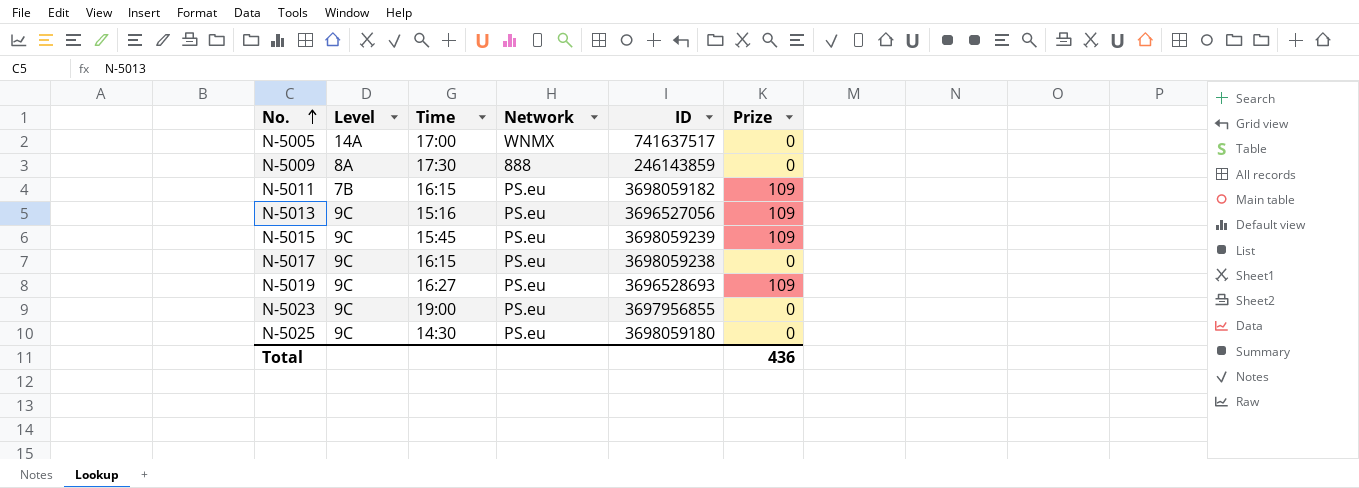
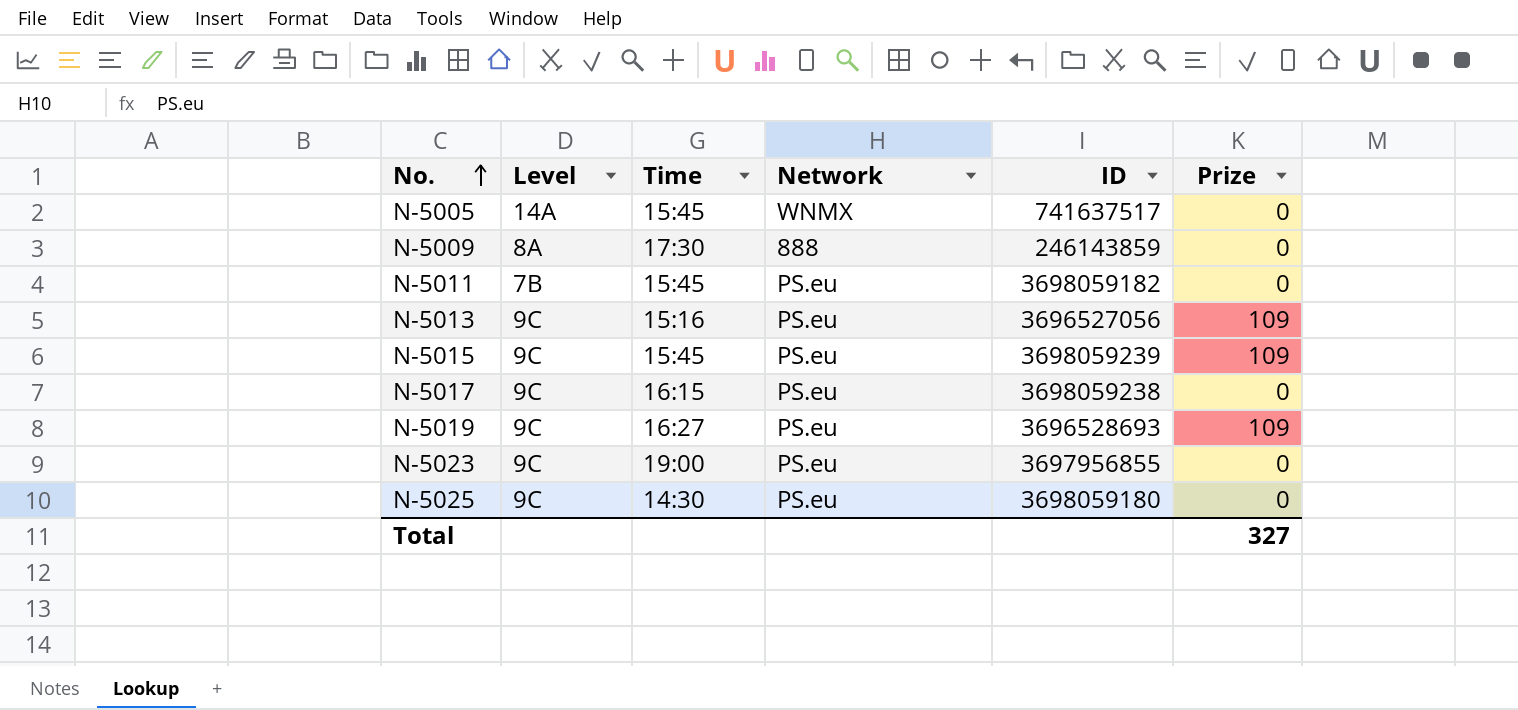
N-5005 | Time: 17:00 -> 15:45
N-5011 | Time: 16:15 -> 15:45
N-5011 | Prize: 109 -> 0
Total | Prize: 436 -> 327

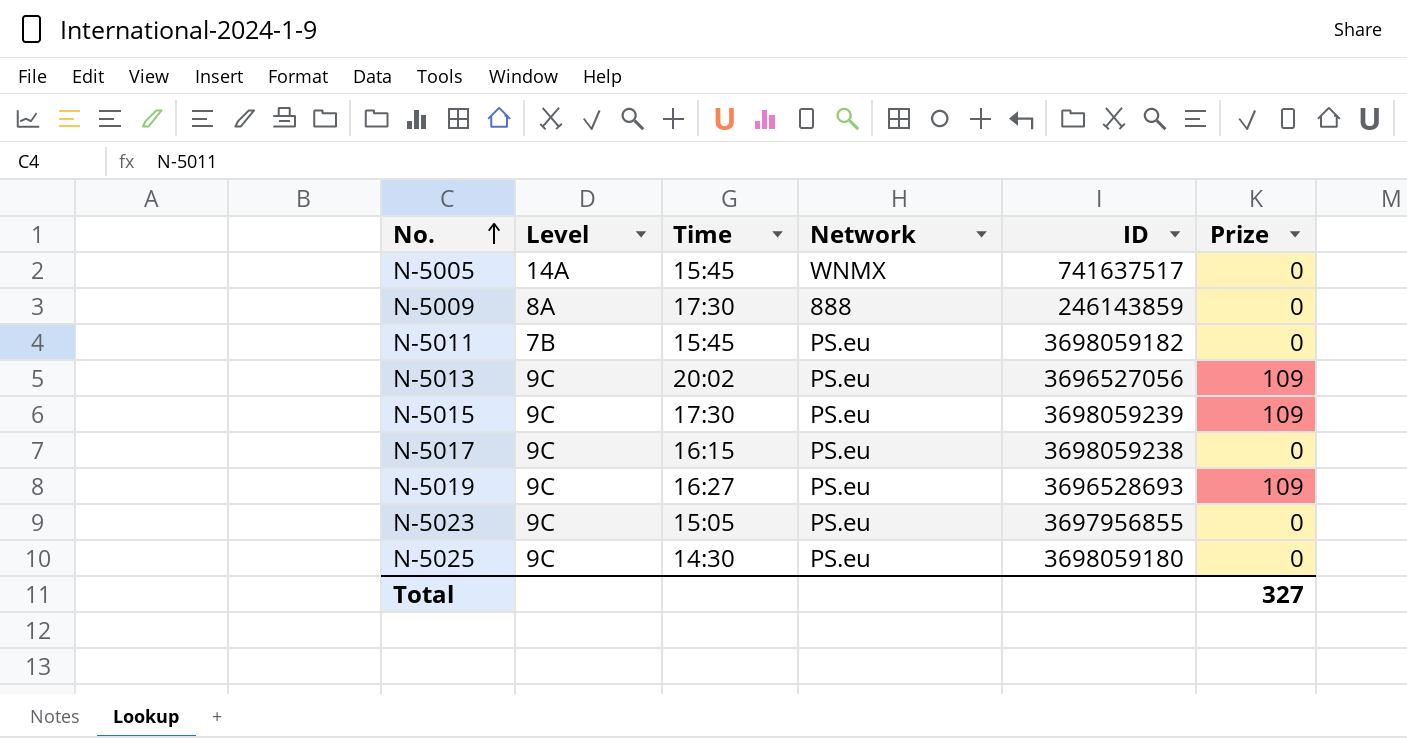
N-5013 | Time: 15:16 -> 20:02
N-5015 | Time: 15:45 -> 17:30
N-5023 | Time: 19:00 -> 15:05

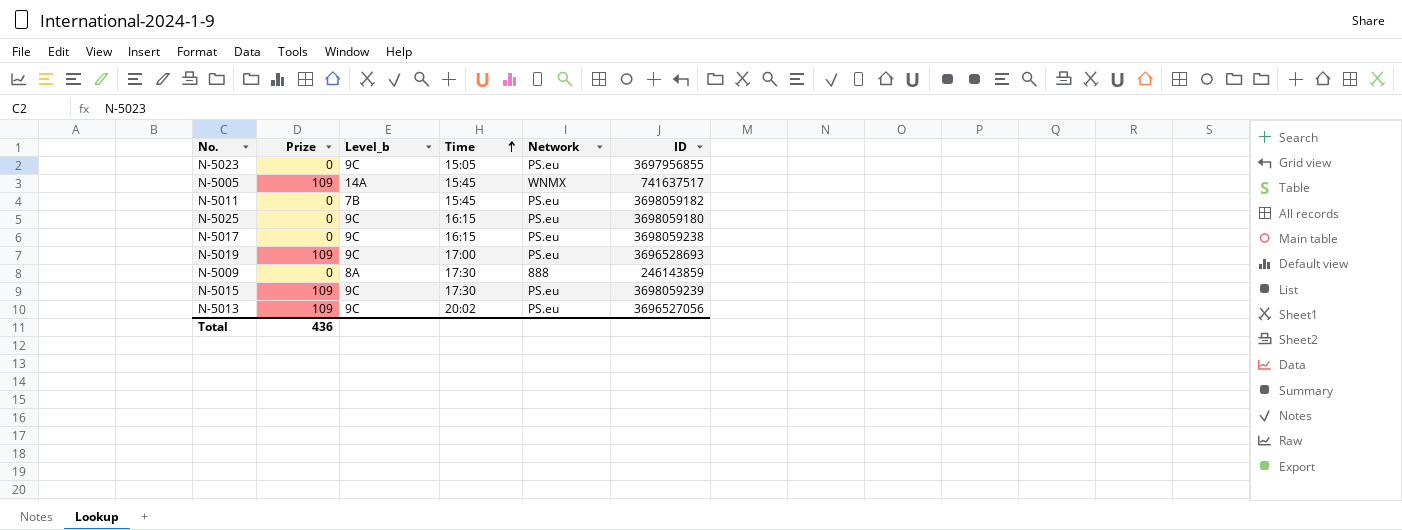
row order: No. ascending -> Time ascending
column Prize | position: 6 -> 2
column name: Level -> Level_b
N-5005 | Prize: 0 -> 109
N-5025 | Time: 14:30 -> 16:15
N-5019 | Time: 16:27 -> 17:00
Total | Prize: 327 -> 436

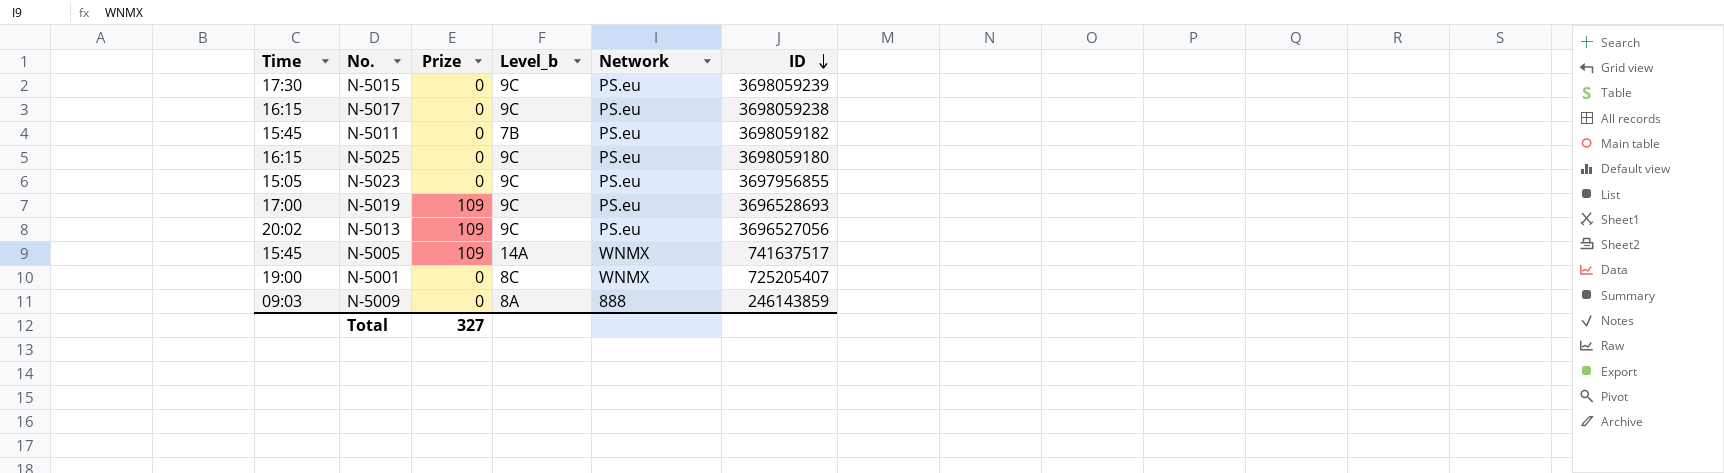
row order: Time ascending -> ID descending
column Time | position: 4 -> 1
N-5015 | Prize: 109 -> 0
row N-5001: none -> 19:00 | 0 | 8C | WNMX | 725205407
N-5009 | Time: 17:30 -> 09:03
Total | Prize: 436 -> 327

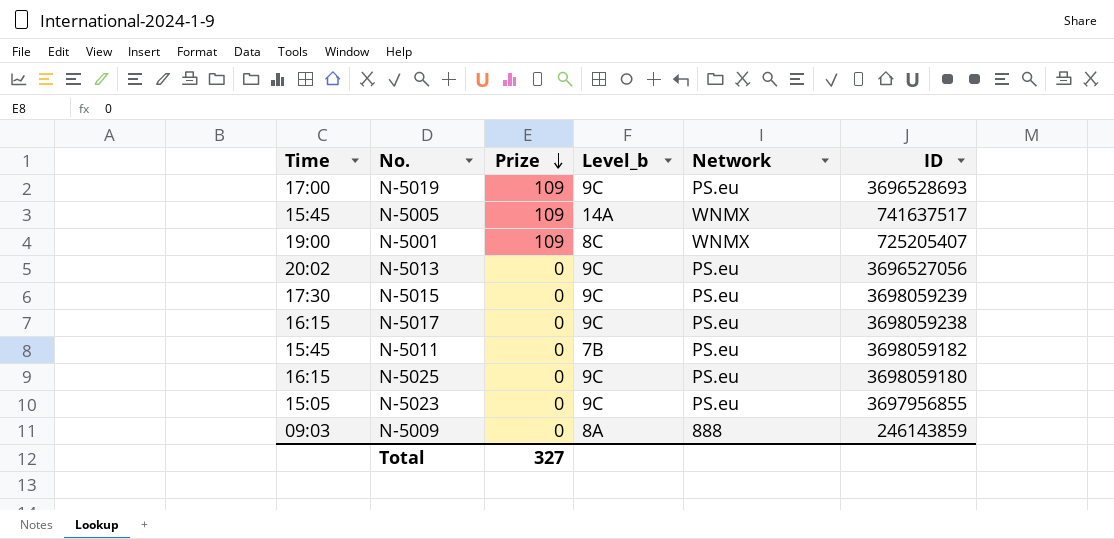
row order: ID descending -> Prize descending
N-5001 | Prize: 0 -> 109
N-5013 | Prize: 109 -> 0

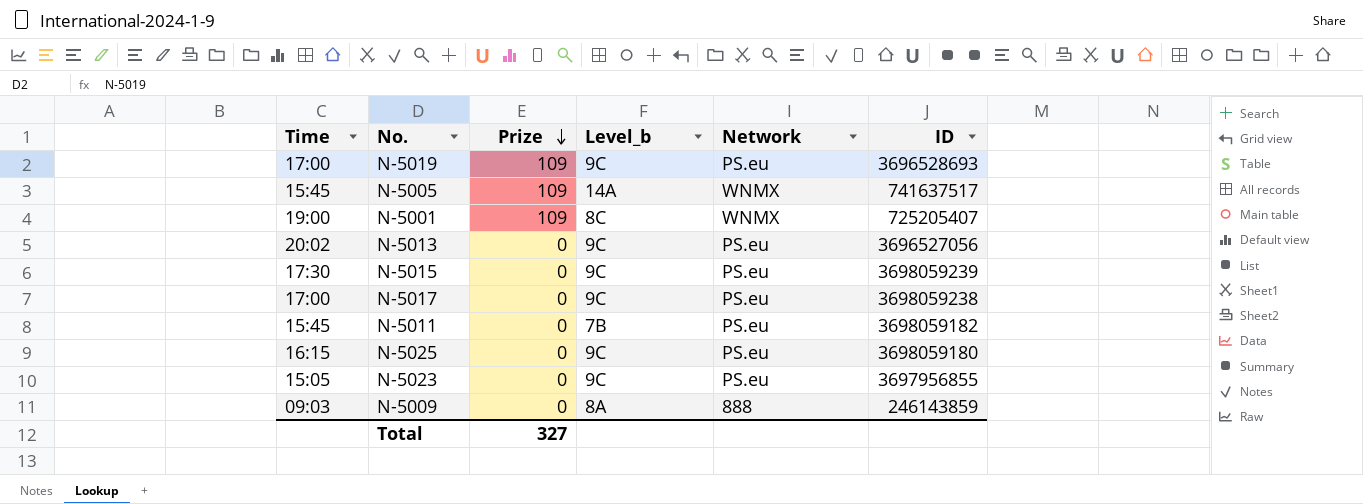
N-5017 | Time: 16:15 -> 17:00

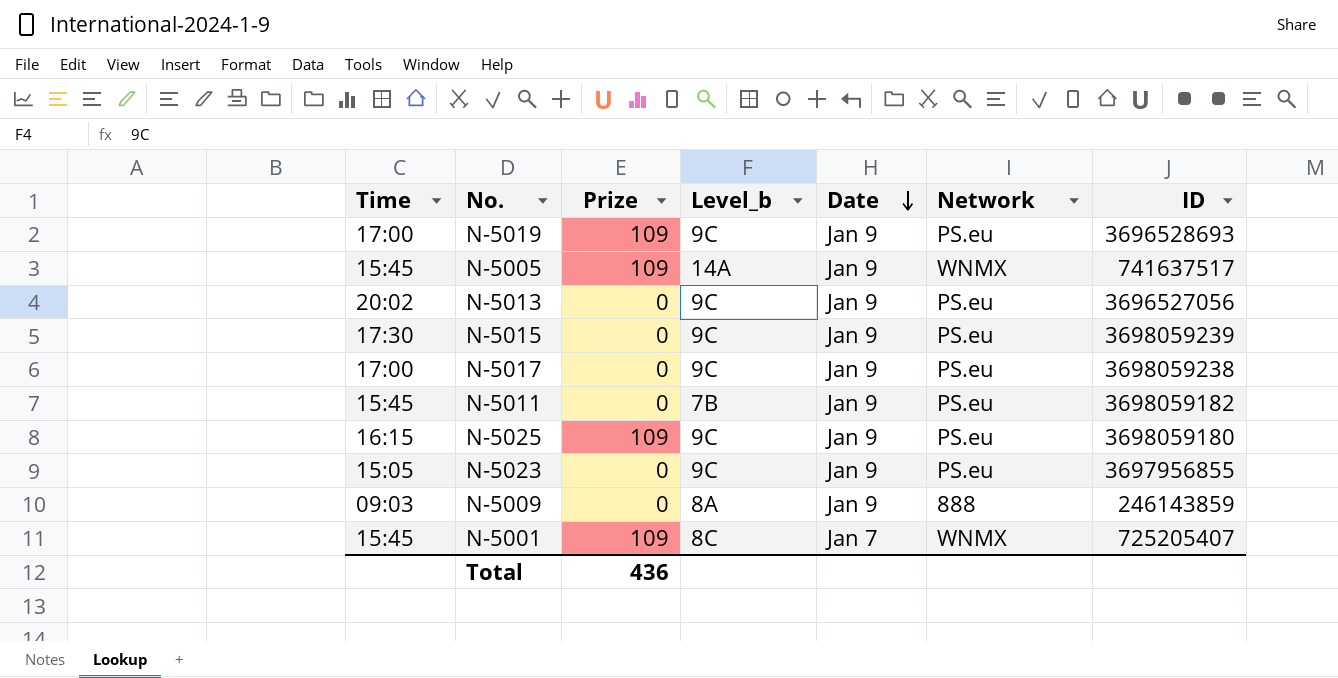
row order: Prize descending -> Date descending
column Date | position: none -> 5
N-5025 | Prize: 0 -> 109
N-5001 | Time: 19:00 -> 15:45
Total | Prize: 327 -> 436

